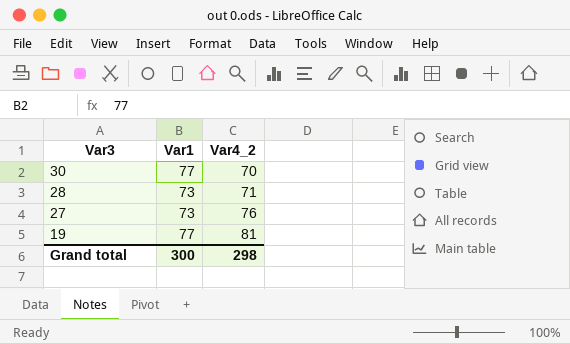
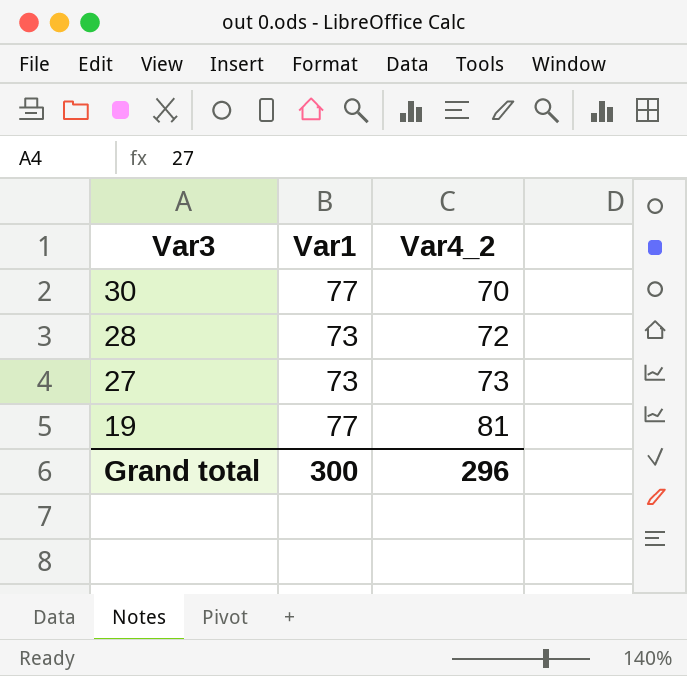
28 | Var4_2: 71 -> 72
27 | Var4_2: 76 -> 73
Grand total | Var4_2: 298 -> 296

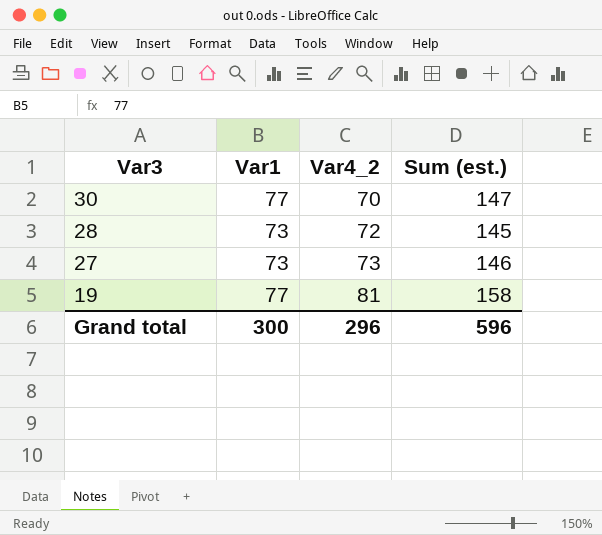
column Sum (est.) | formula: none -> [Var1] + [Var4_2]

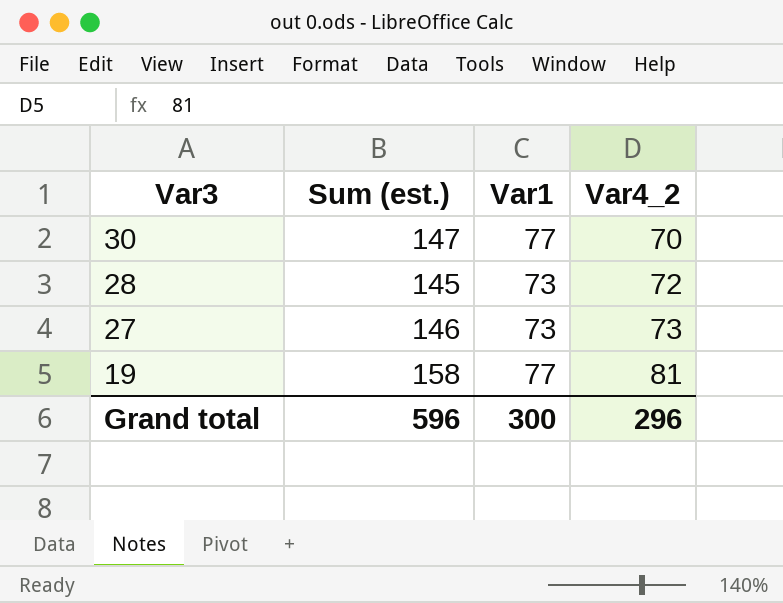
column Sum (est.) | position: 4 -> 2

